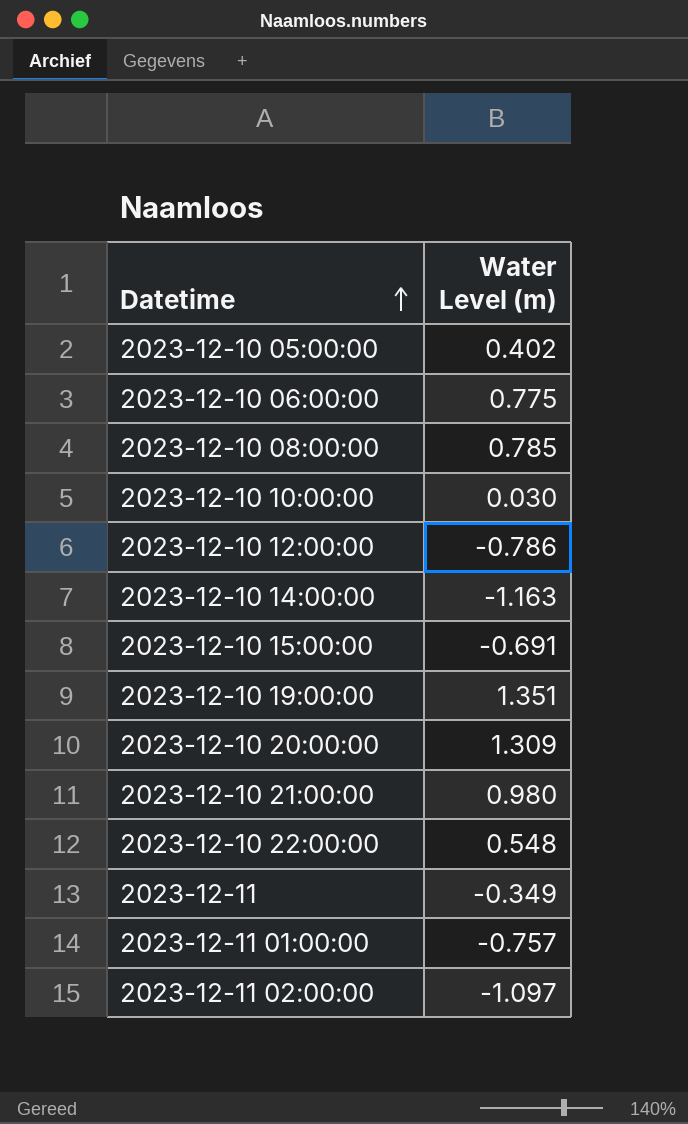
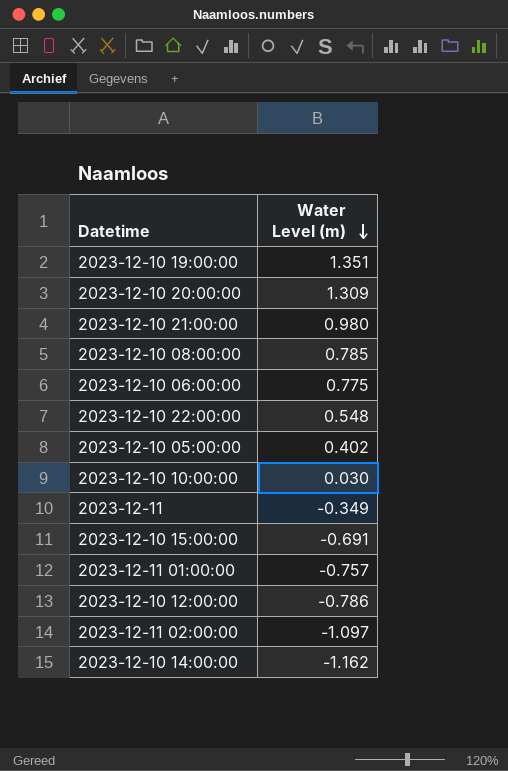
row order: Datetime ascending -> Water Level (m) descending
2023-12-10 14:00:00 | Water Level (m): -1.163 -> -1.162

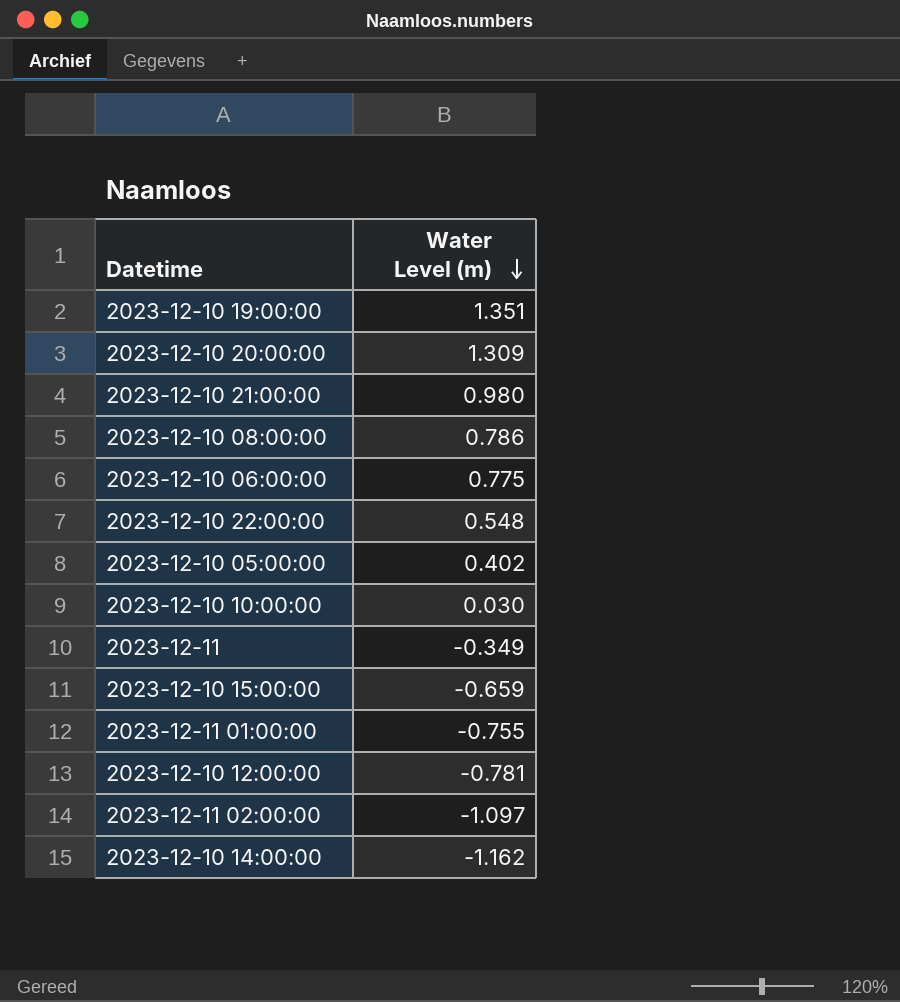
2023-12-10 08:00:00 | Water Level (m): 0.785 -> 0.786
2023-12-10 15:00:00 | Water Level (m): -0.691 -> -0.659
2023-12-11 01:00:00 | Water Level (m): -0.757 -> -0.755
2023-12-10 12:00:00 | Water Level (m): -0.786 -> -0.781

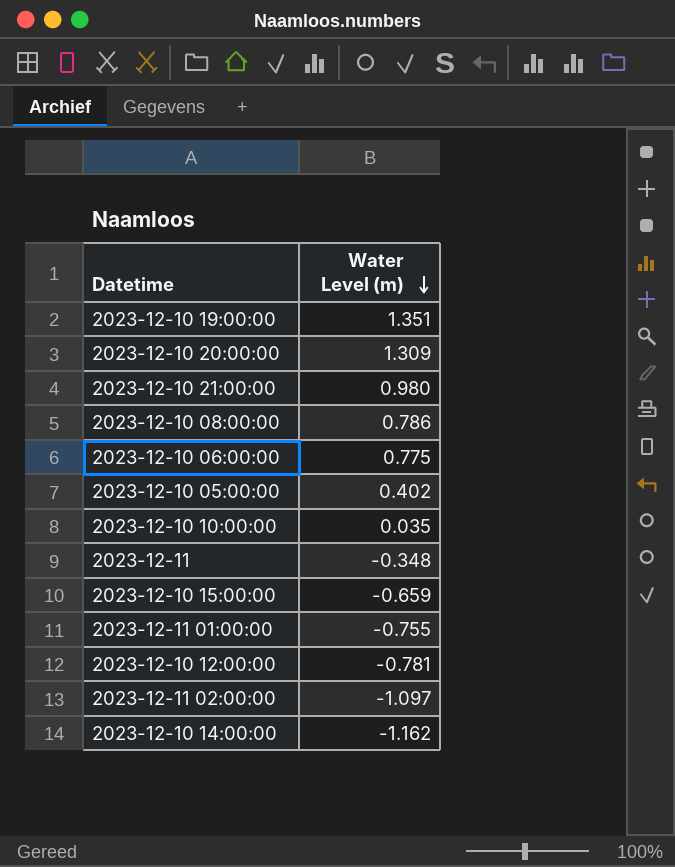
row 2023-12-10 22:00:00: 0.548 -> none
2023-12-10 10:00:00 | Water Level (m): 0.030 -> 0.035
2023-12-11 | Water Level (m): -0.349 -> -0.348

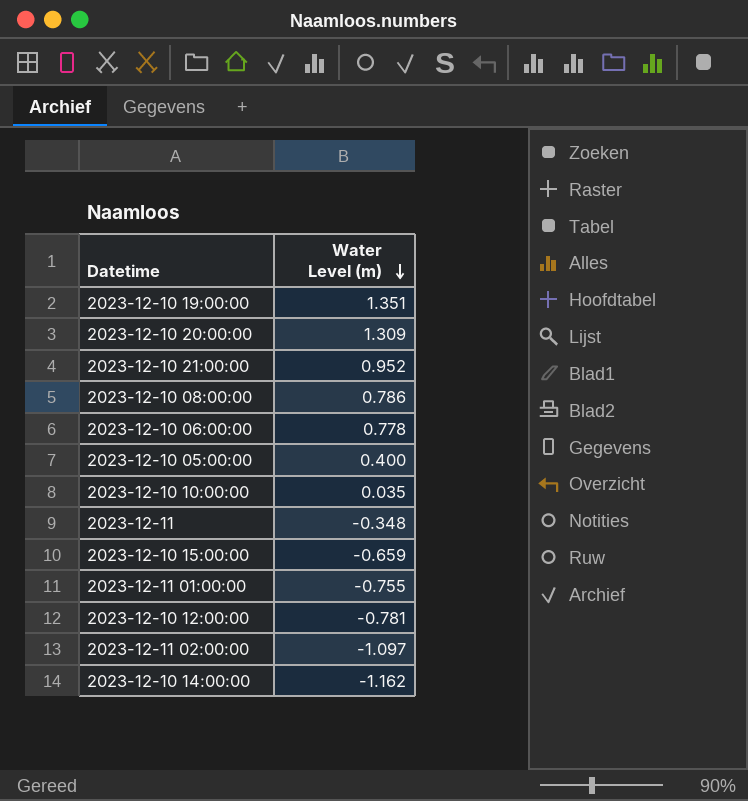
2023-12-10 21:00:00 | Water Level (m): 0.980 -> 0.952
2023-12-10 06:00:00 | Water Level (m): 0.775 -> 0.778
2023-12-10 05:00:00 | Water Level (m): 0.402 -> 0.400

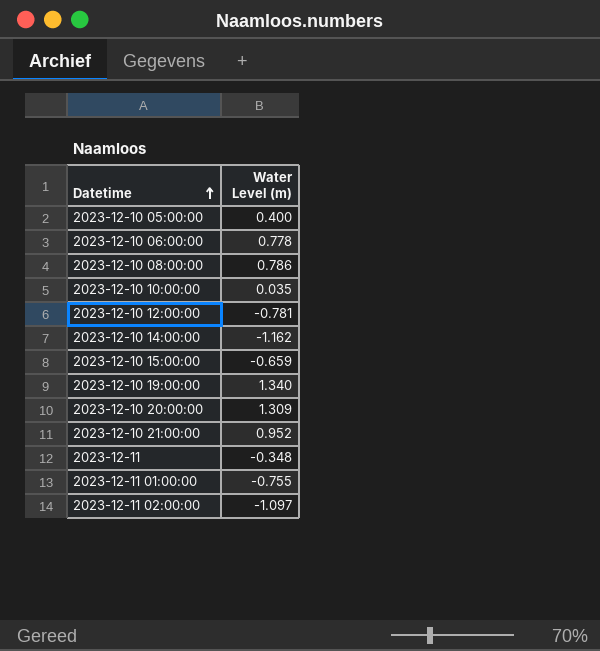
row order: Water Level (m) descending -> Datetime ascending
2023-12-10 19:00:00 | Water Level (m): 1.351 -> 1.340

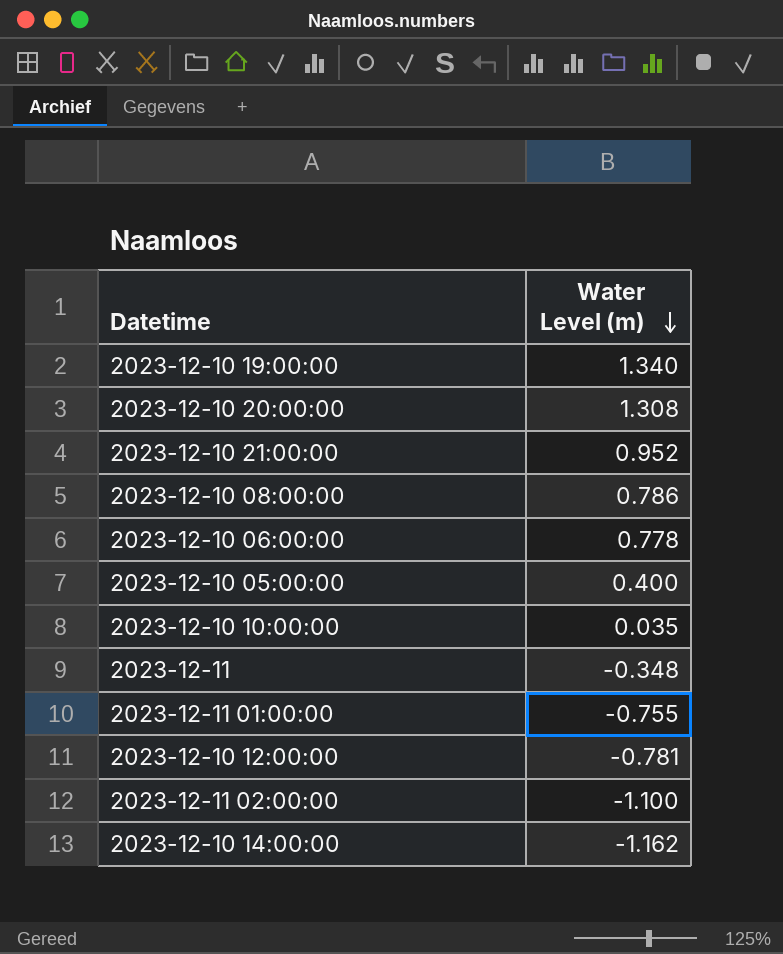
row order: Datetime ascending -> Water Level (m) descending
row 2023-12-10 15:00:00: -0.659 -> none
2023-12-10 20:00:00 | Water Level (m): 1.309 -> 1.308
2023-12-11 02:00:00 | Water Level (m): -1.097 -> -1.100

